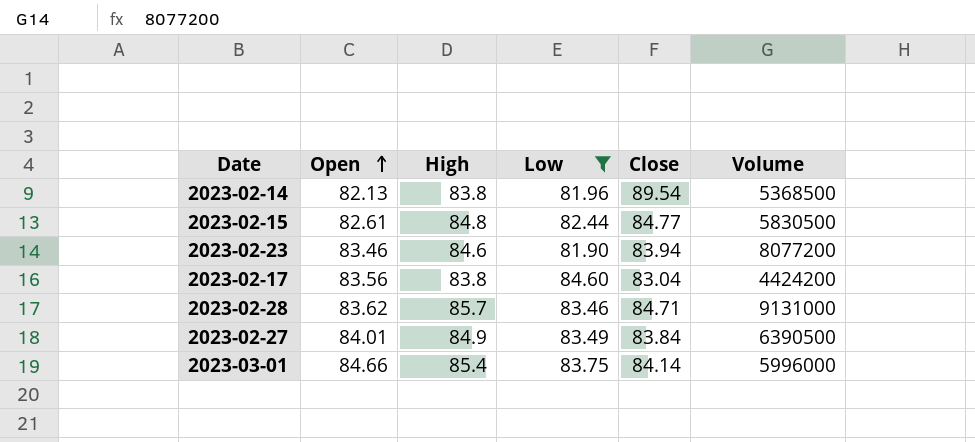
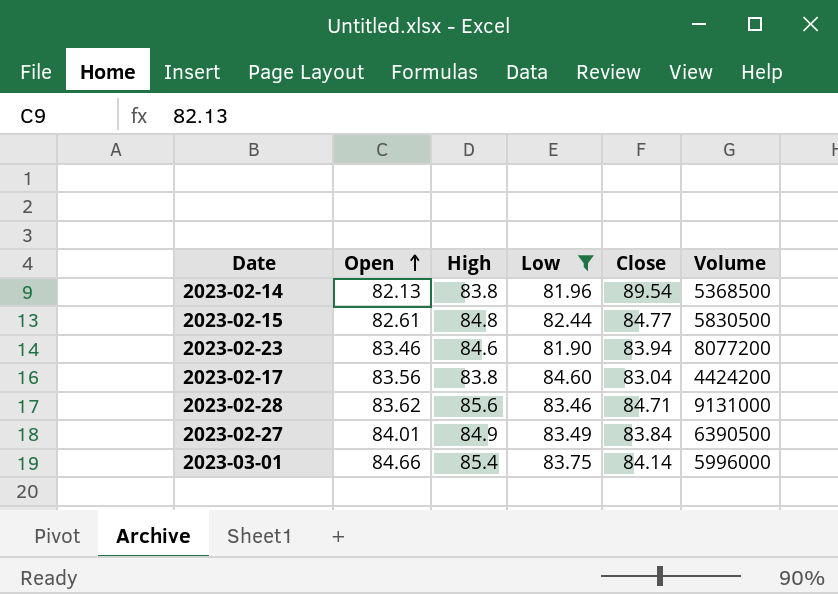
2023-02-28 | High: 85.7 -> 85.6

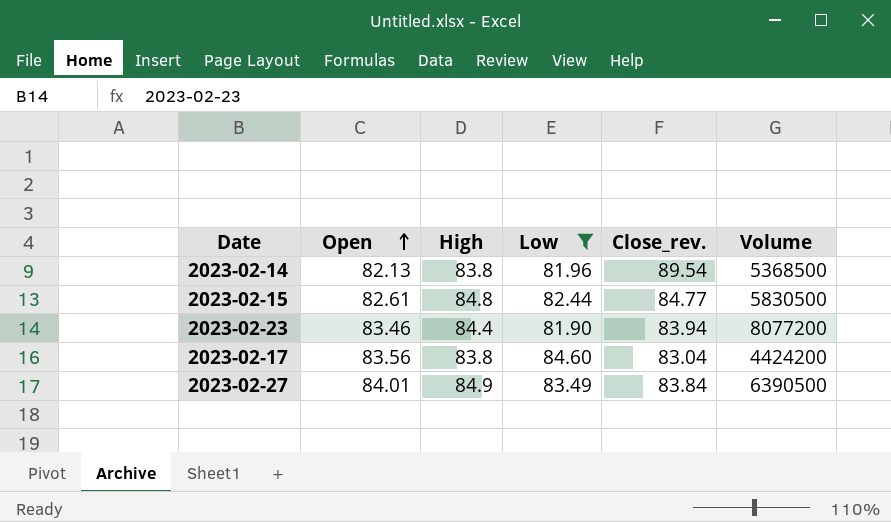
column name: Close -> Close_rev.
row 2023-02-28: 83.62 | 85.6 | 83.46 | 84.71 | 9131000 -> none
row 2023-03-01: 84.66 | 85.4 | 83.75 | 84.14 | 5996000 -> none
2023-02-23 | High: 84.6 -> 84.4

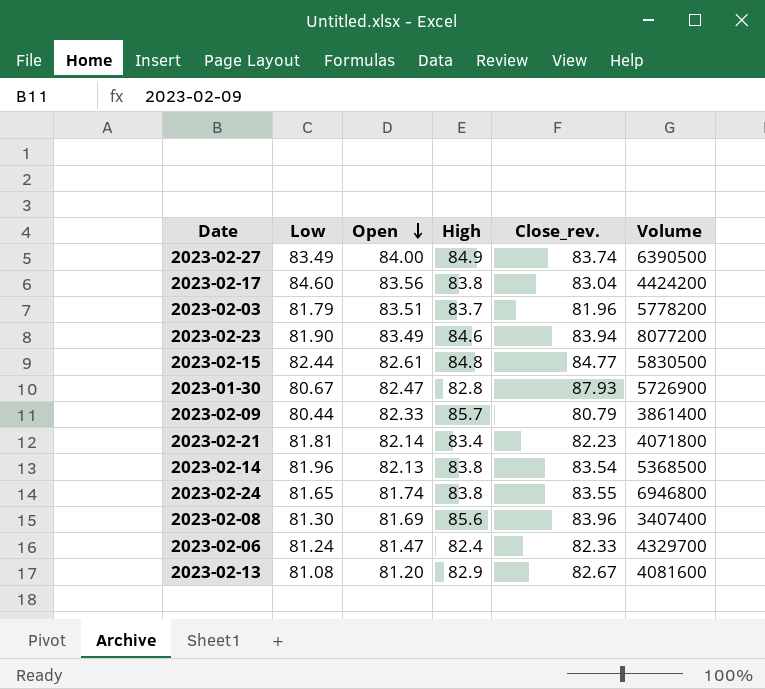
filter: Low >= 81.90 -> none
row order: Open ascending -> Open descending
column Low | position: 4 -> 2
2023-02-27 | Open: 84.01 -> 84.00
2023-02-27 | Close_rev.: 83.84 -> 83.74
2023-02-23 | Open: 83.46 -> 83.49
2023-02-23 | High: 84.4 -> 84.6
2023-02-14 | Close_rev.: 89.54 -> 83.54

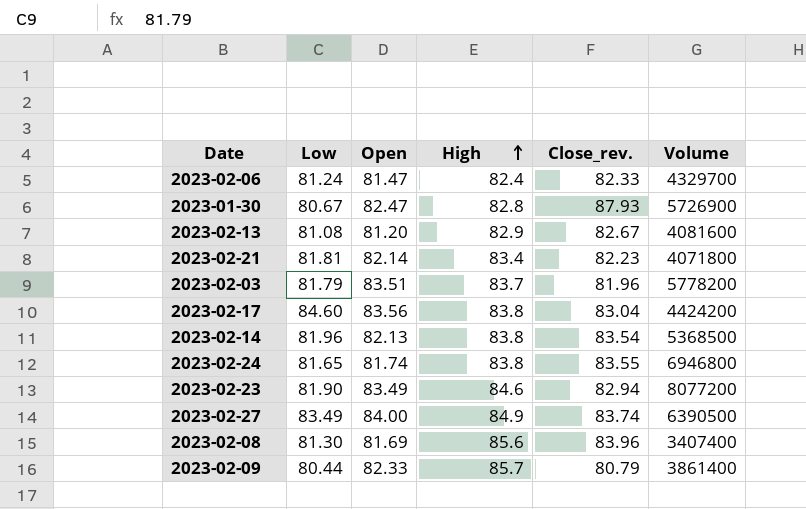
row order: Open descending -> High ascending
row 2023-02-15: 82.44 | 82.61 | 84.8 | 84.77 | 5830500 -> none
2023-02-23 | Close_rev.: 83.94 -> 82.94

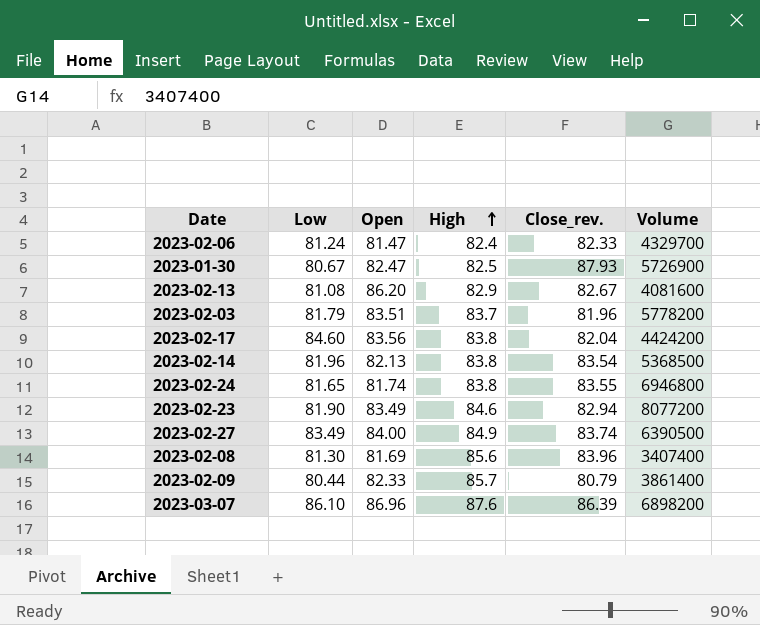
row 2023-02-21: 81.81 | 82.14 | 83.4 | 82.23 | 4071800 -> none
2023-01-30 | High: 82.8 -> 82.5
2023-02-13 | Open: 81.20 -> 86.20
2023-02-17 | Close_rev.: 83.04 -> 82.04
row 2023-03-07: none -> 86.10 | 86.96 | 87.6 | 86.39 | 6898200

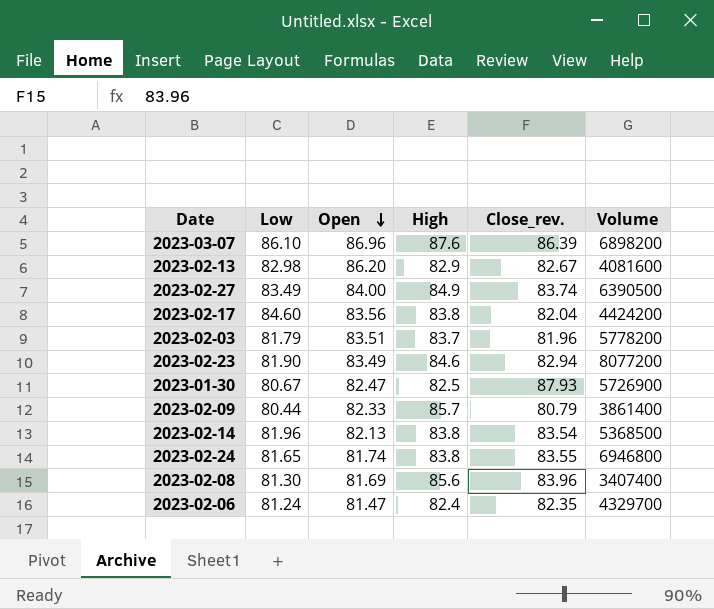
row order: High ascending -> Open descending
2023-02-13 | Low: 81.08 -> 82.98
2023-02-06 | Close_rev.: 82.33 -> 82.35

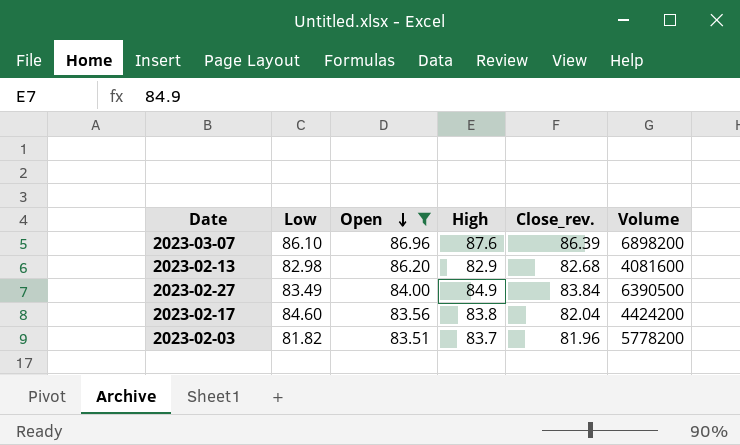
filter: none -> Open >= 83.51
2023-02-13 | Close_rev.: 82.67 -> 82.68
2023-02-27 | Close_rev.: 83.74 -> 83.84
2023-02-03 | Low: 81.79 -> 81.82

